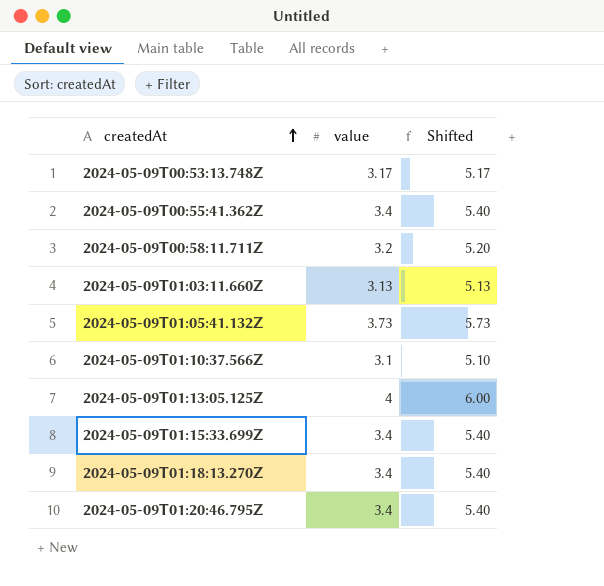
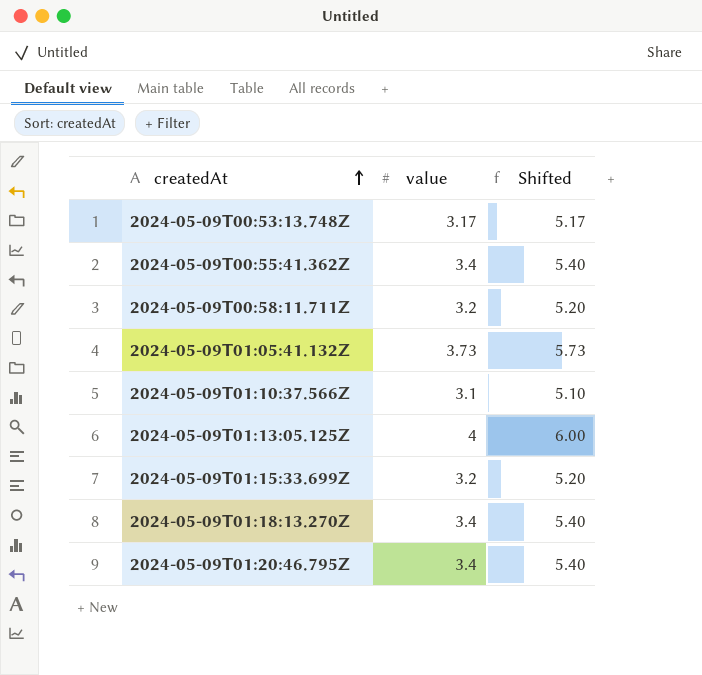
row 2024-05-09T01:03:11.660Z: 3.13 | 5.13 -> none
2024-05-09T01:15:33.699Z | value: 3.4 -> 3.2
2024-05-09T01:15:33.699Z | Shifted: 5.40 -> 5.20

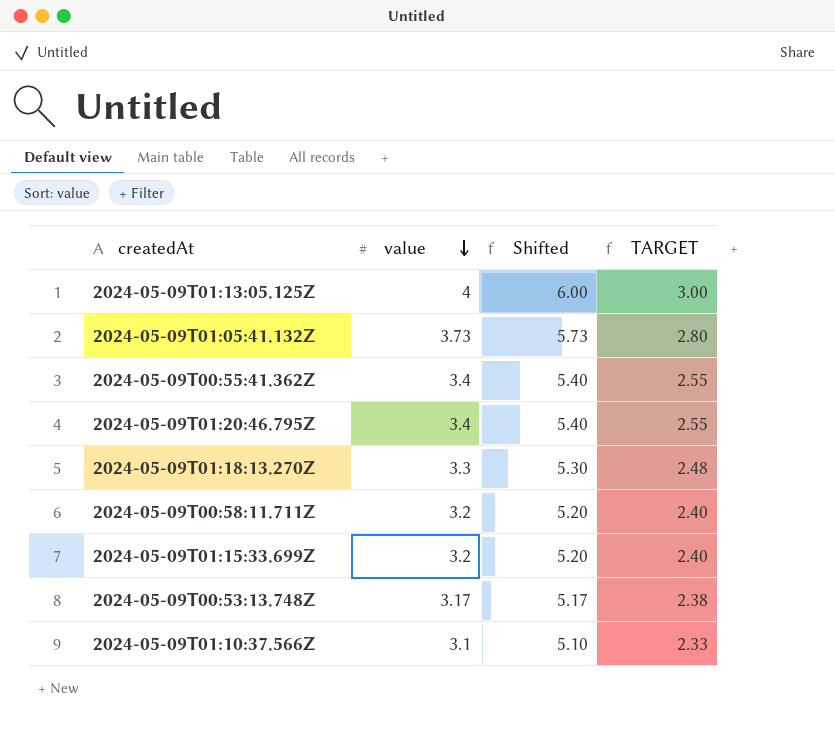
row order: createdAt ascending -> value descending
column TARGET | formula: none -> [value] * 0.75
2024-05-09T01:18:13.270Z | value: 3.4 -> 3.3
2024-05-09T01:18:13.270Z | Shifted: 5.40 -> 5.30

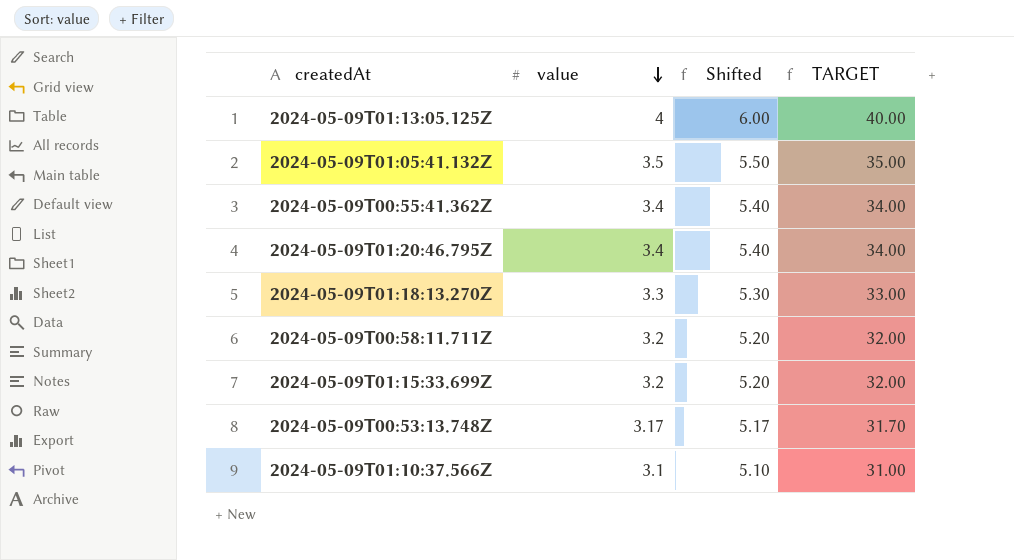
column TARGET | formula: [value] * 0.75 -> [value] * 10
2024-05-09T01:05:41.132Z | value: 3.73 -> 3.5
2024-05-09T01:05:41.132Z | Shifted: 5.73 -> 5.50

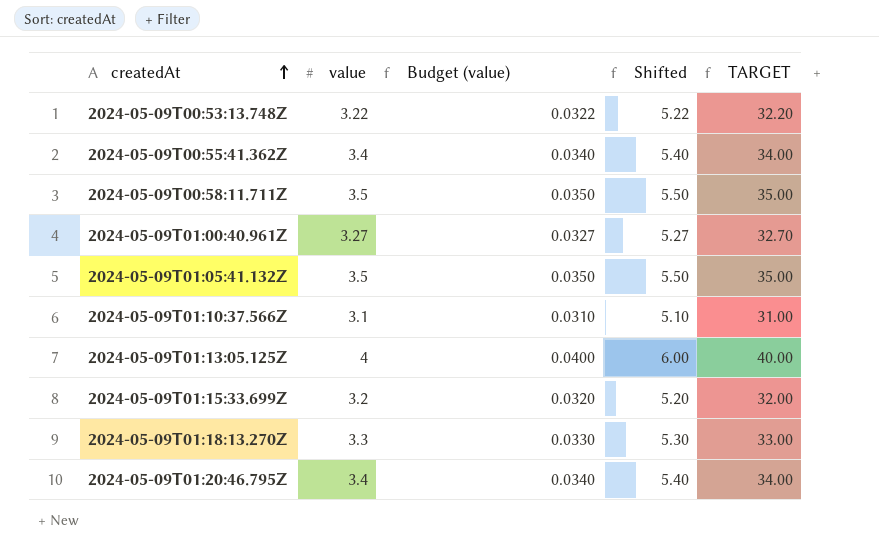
row order: value descending -> createdAt ascending
column Budget (value) | formula: none -> [value] * 0.01
2024-05-09T00:53:13.748Z | value: 3.17 -> 3.22
2024-05-09T00:53:13.748Z | Shifted: 5.17 -> 5.22
2024-05-09T00:53:13.748Z | TARGET: 31.70 -> 32.20
2024-05-09T00:58:11.711Z | value: 3.2 -> 3.5
2024-05-09T00:58:11.711Z | Shifted: 5.20 -> 5.50
2024-05-09T00:58:11.711Z | TARGET: 32.00 -> 35.00
row 2024-05-09T01:00:40.961Z: none -> 3.27 | 0.0327 | 5.27 | 32.70

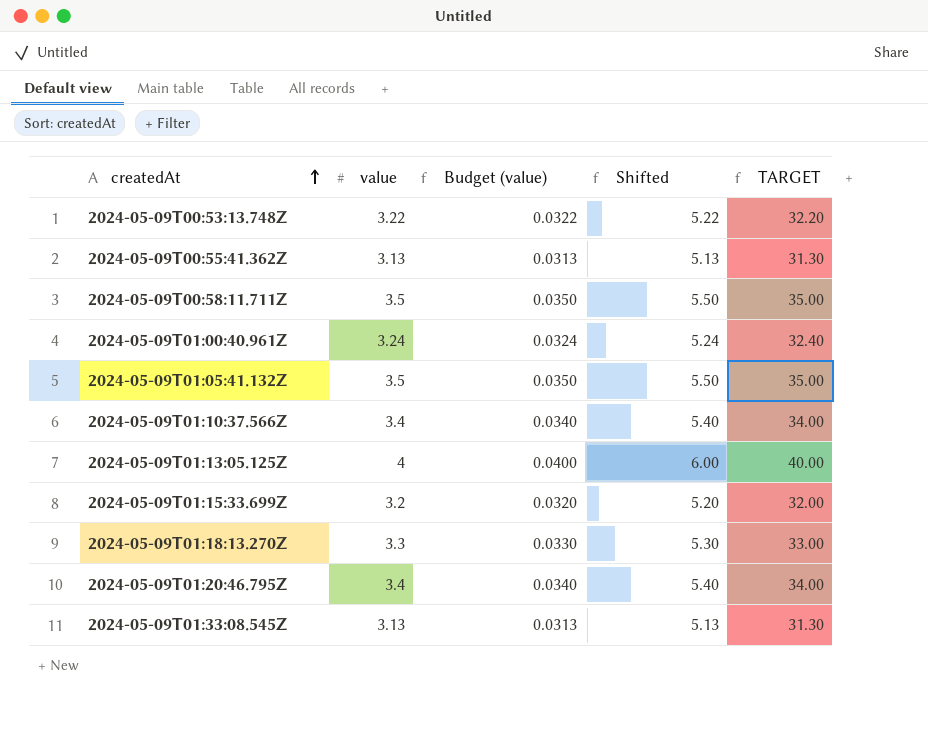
2024-05-09T00:55:41.362Z | value: 3.4 -> 3.13
2024-05-09T00:55:41.362Z | Budget (value): 0.0340 -> 0.0313
2024-05-09T00:55:41.362Z | Shifted: 5.40 -> 5.13
2024-05-09T00:55:41.362Z | TARGET: 34.00 -> 31.30
2024-05-09T01:00:40.961Z | value: 3.27 -> 3.24
2024-05-09T01:00:40.961Z | Budget (value): 0.0327 -> 0.0324
2024-05-09T01:00:40.961Z | Shifted: 5.27 -> 5.24
2024-05-09T01:00:40.961Z | TARGET: 32.70 -> 32.40
2024-05-09T01:10:37.566Z | value: 3.1 -> 3.4
2024-05-09T01:10:37.566Z | Budget (value): 0.0310 -> 0.0340
2024-05-09T01:10:37.566Z | Shifted: 5.10 -> 5.40
2024-05-09T01:10:37.566Z | TARGET: 31.00 -> 34.00
row 2024-05-09T01:33:08.545Z: none -> 3.13 | 0.0313 | 5.13 | 31.30

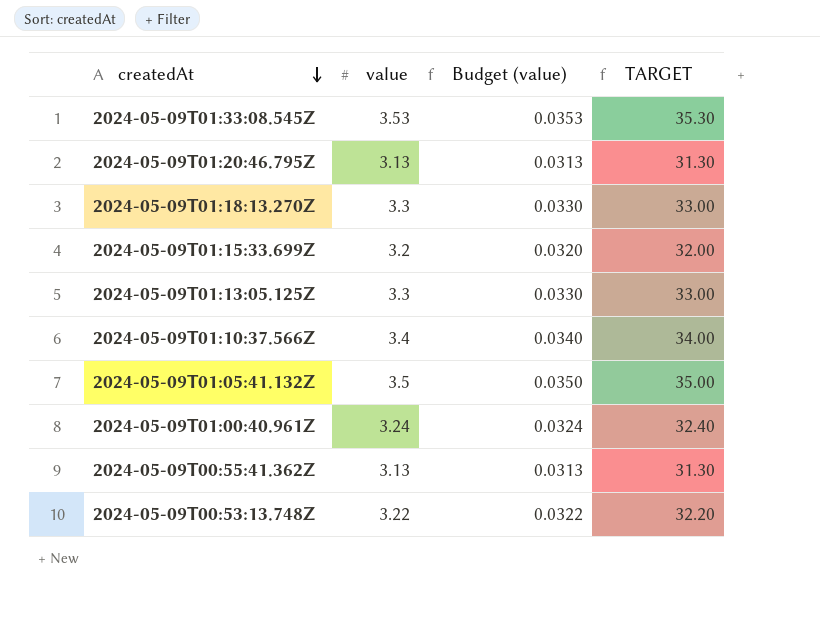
row order: createdAt ascending -> createdAt descending
column Shifted | formula: [value] + 2 -> none
row 2024-05-09T00:58:11.711Z: 3.5 | 0.0350 | 5.50 | 35.00 -> none
2024-05-09T01:33:08.545Z | value: 3.13 -> 3.53
2024-05-09T01:33:08.545Z | Budget (value): 0.0313 -> 0.0353
2024-05-09T01:33:08.545Z | TARGET: 31.30 -> 35.30
2024-05-09T01:20:46.795Z | value: 3.4 -> 3.13
2024-05-09T01:20:46.795Z | Budget (value): 0.0340 -> 0.0313
2024-05-09T01:20:46.795Z | TARGET: 34.00 -> 31.30
2024-05-09T01:13:05.125Z | value: 4 -> 3.3
2024-05-09T01:13:05.125Z | Budget (value): 0.0400 -> 0.0330
2024-05-09T01:13:05.125Z | TARGET: 40.00 -> 33.00

